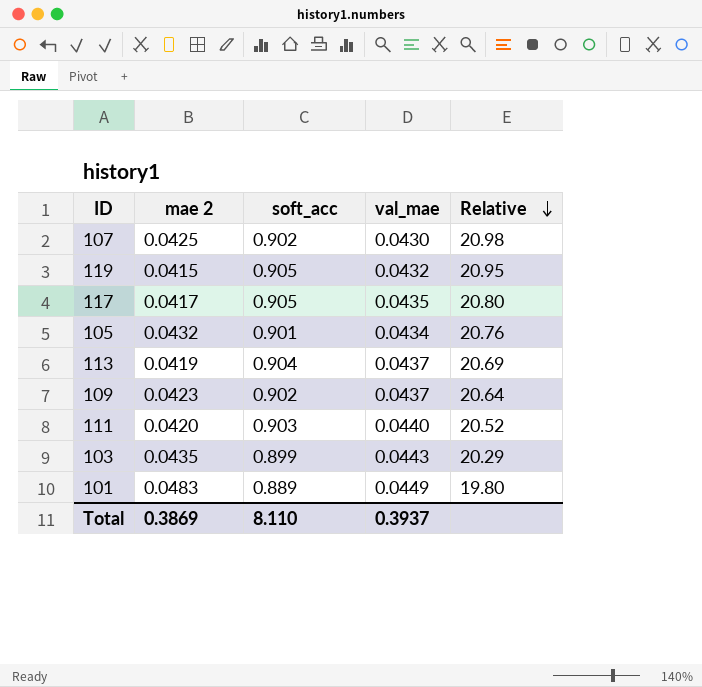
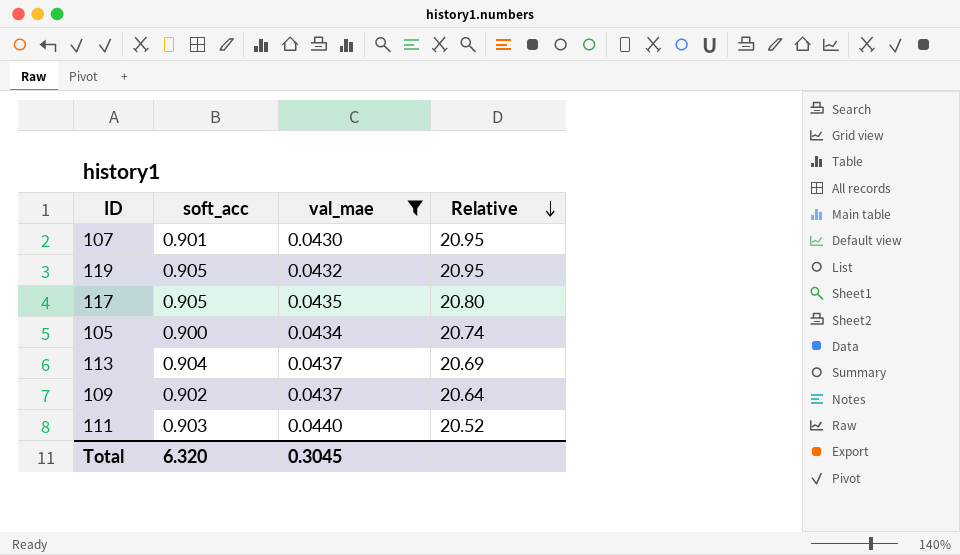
filter: none -> val_mae <= 0.0440
column mae 2 | position: 2 -> none
107 | soft_acc: 0.902 -> 0.901
107 | Relative: 20.98 -> 20.95
105 | soft_acc: 0.901 -> 0.900
105 | Relative: 20.76 -> 20.74
Total | soft_acc: 8.110 -> 6.320
Total | val_mae: 0.3937 -> 0.3045

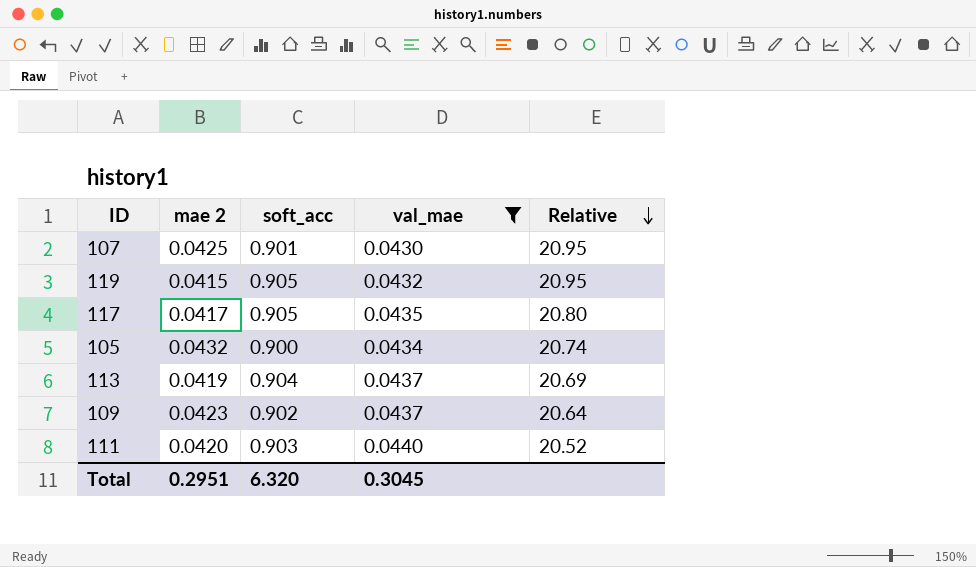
column mae 2 | position: none -> 2

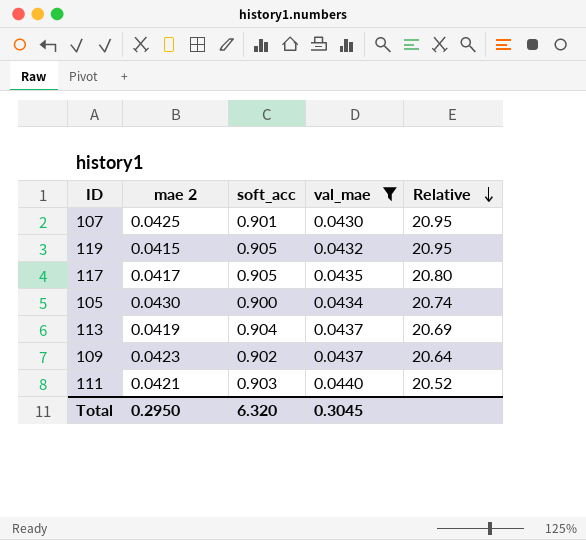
105 | mae 2: 0.0432 -> 0.0430
111 | mae 2: 0.0420 -> 0.0421
Total | mae 2: 0.2951 -> 0.2950

